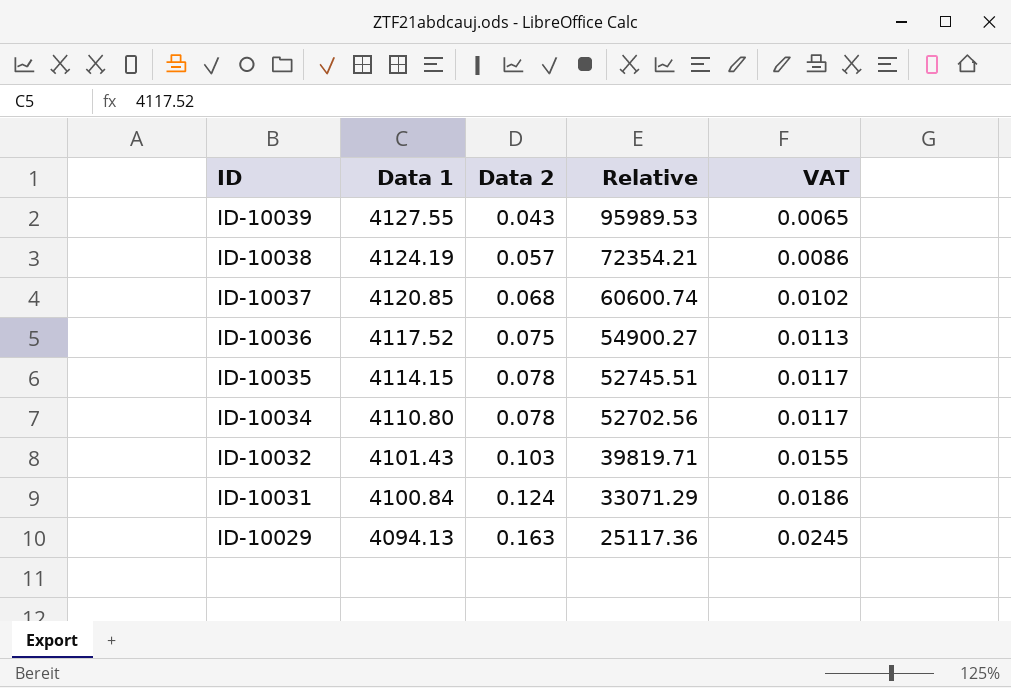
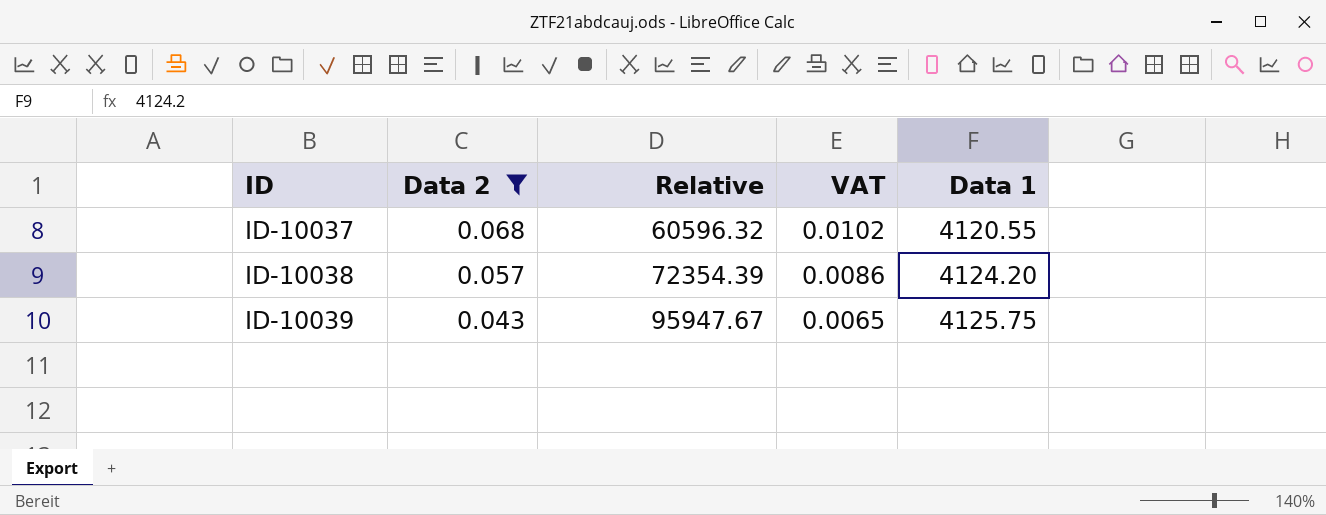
filter: none -> Data 2 <= 0.068
row order: ID descending -> ID ascending
column Data 1 | position: 2 -> 5
ID-10037 | Relative: 60600.74 -> 60596.32
ID-10037 | Data 1: 4120.85 -> 4120.55
ID-10038 | Relative: 72354.21 -> 72354.39
ID-10038 | Data 1: 4124.19 -> 4124.20
ID-10039 | Relative: 95989.53 -> 95947.67
ID-10039 | Data 1: 4127.55 -> 4125.75

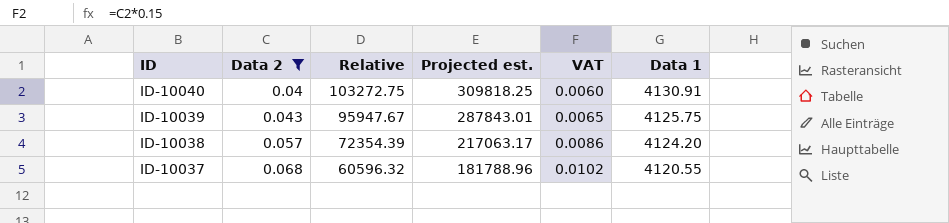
row order: ID ascending -> ID descending
column Projected est. | formula: none -> [Relative] * 3
row ID-10040: none -> 0.04 | 103272.75 | 309818.25 | 0.0060 | 4130.91

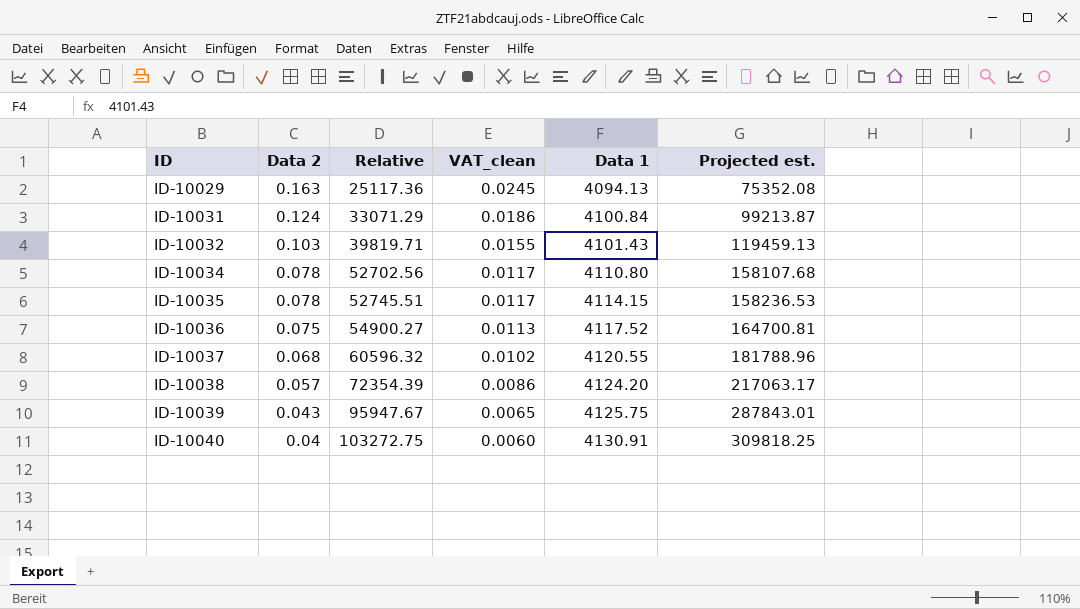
filter: Data 2 <= 0.068 -> none
row order: ID descending -> ID ascending
column name: VAT -> VAT_clean
column Projected est. | position: 4 -> 6

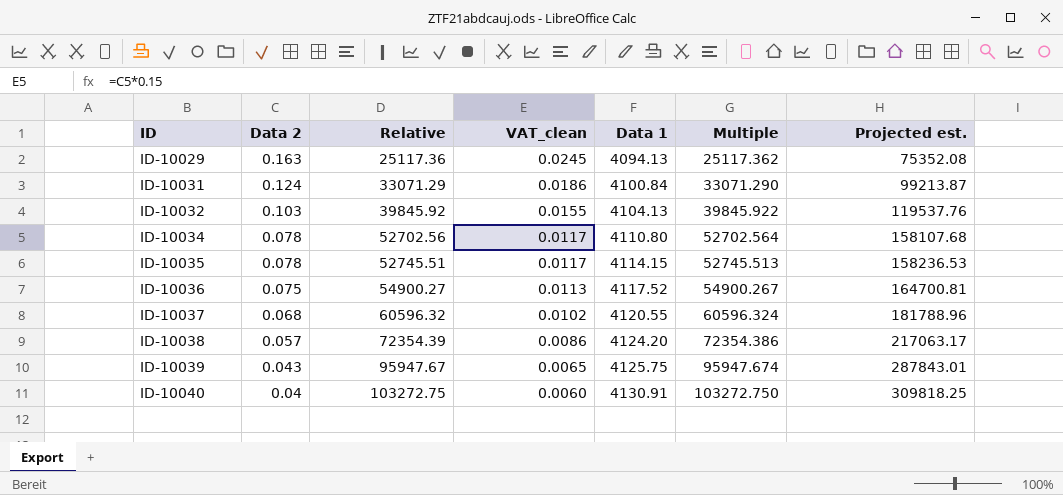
column Multiple | formula: none -> [Data 1] / [Data 2]
ID-10032 | Relative: 39819.71 -> 39845.92
ID-10032 | Data 1: 4101.43 -> 4104.13
ID-10032 | Projected est.: 119459.13 -> 119537.76

